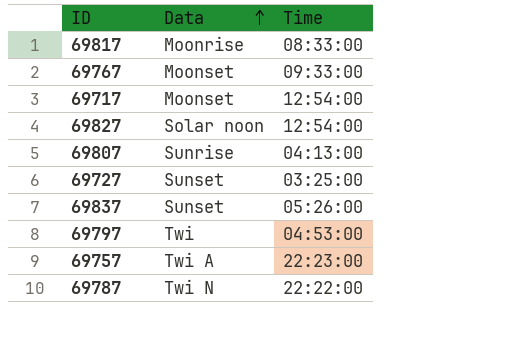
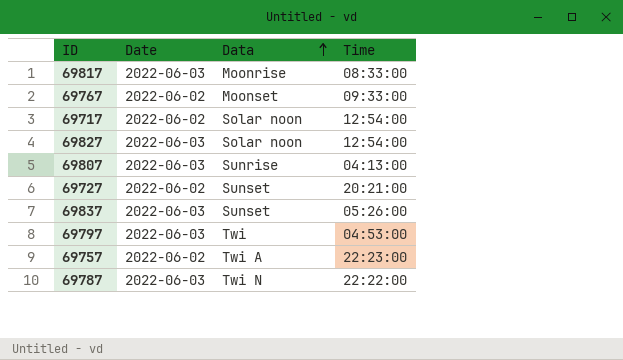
column Date | position: none -> 2
69717 | Data: Moonset -> Solar noon
69727 | Time: 03:25:00 -> 20:21:00

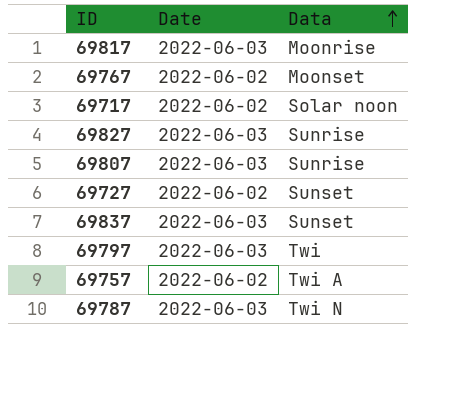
column Time | position: 4 -> none
69827 | Data: Solar noon -> Sunrise

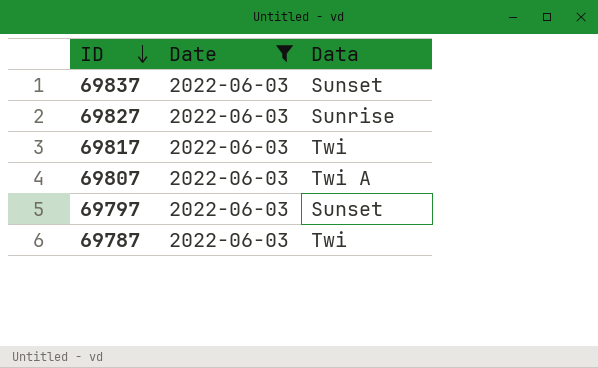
filter: none -> Date = 2022-06-03
row order: Data ascending -> ID descending
69817 | Data: Moonrise -> Twi
69807 | Data: Sunrise -> Twi A
69797 | Data: Twi -> Sunset
69787 | Data: Twi N -> Twi

